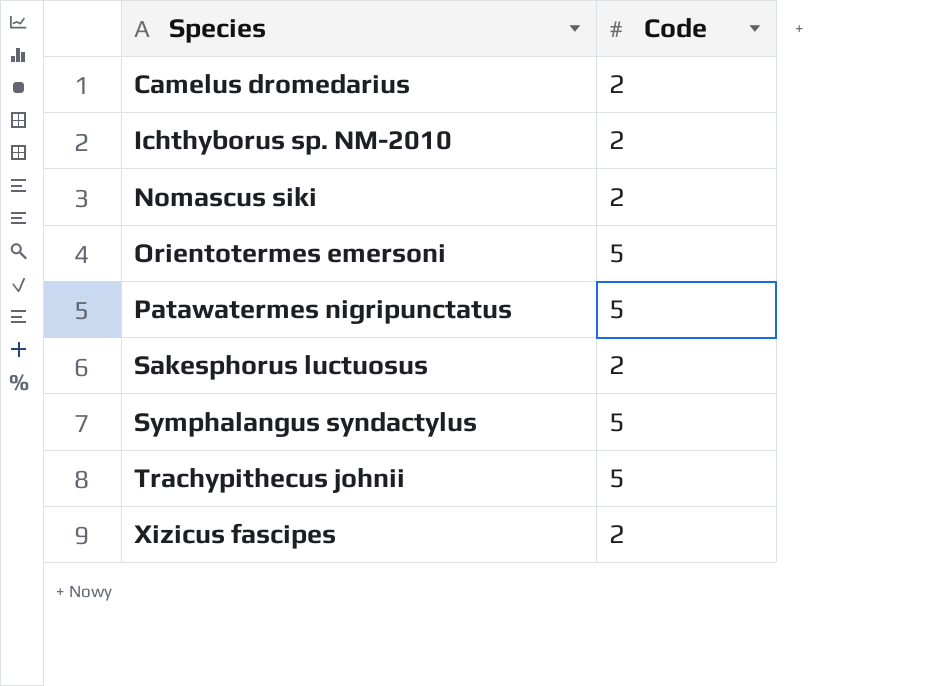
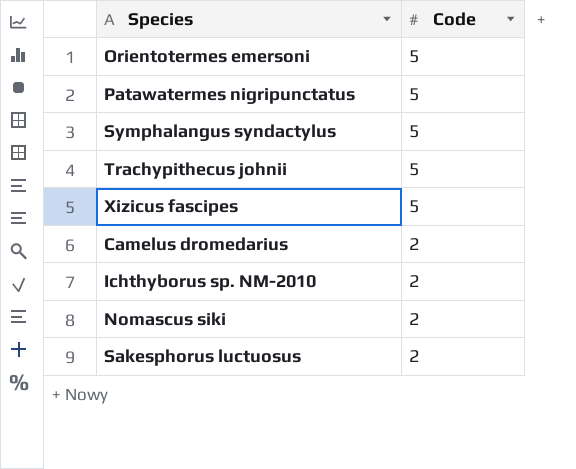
row order: Species ascending -> Code descending
Xizicus fascipes | Code: 2 -> 5

